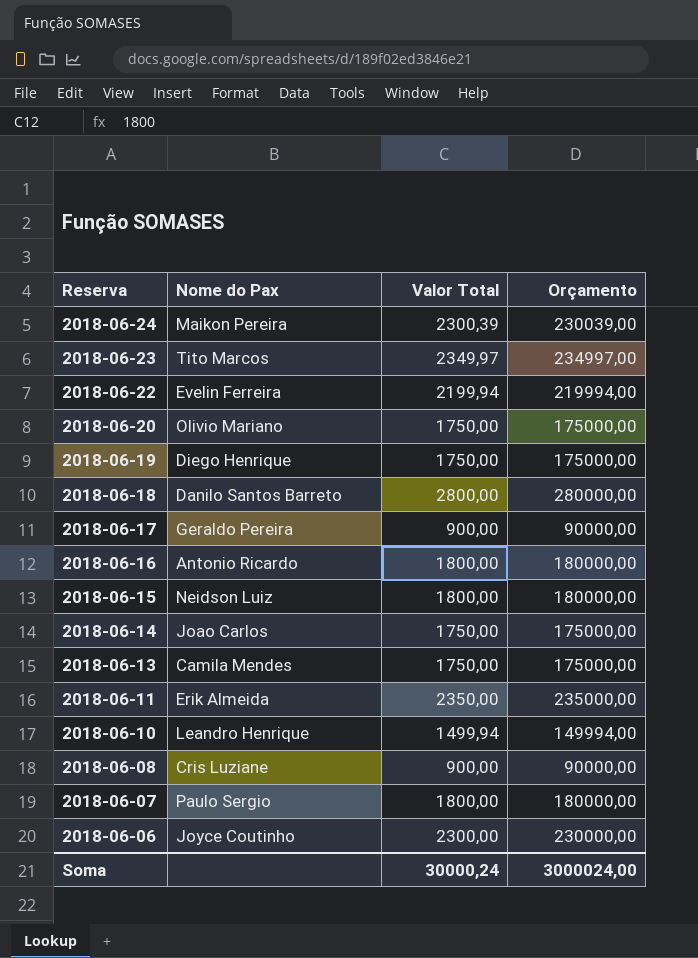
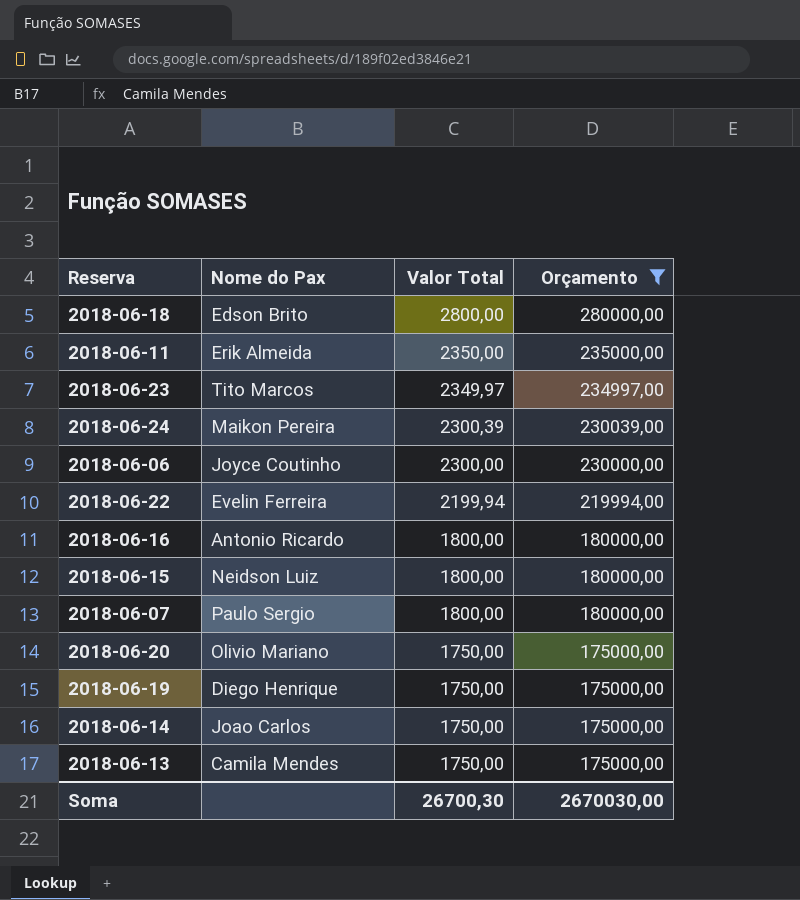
filter: none -> Orçamento >= 175000,00
row order: Reserva descending -> Valor Total descending
2018-06-18 | Nome do Pax: Danilo Santos Barreto -> Edson Brito
Soma | Valor Total: 30000,24 -> 26700,30
Soma | Orçamento: 3000024,00 -> 2670030,00

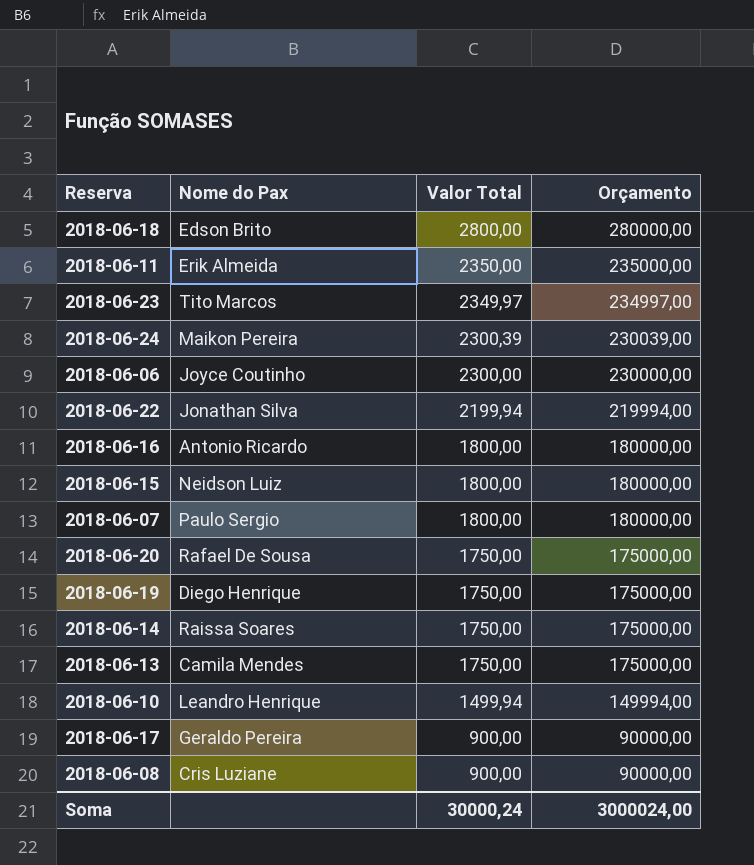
filter: Orçamento >= 175000,00 -> none
2018-06-22 | Nome do Pax: Evelin Ferreira -> Jonathan Silva
2018-06-20 | Nome do Pax: Olivio Mariano -> Rafael De Sousa
2018-06-14 | Nome do Pax: Joao Carlos -> Raissa Soares
Soma | Valor Total: 26700,30 -> 30000,24
Soma | Orçamento: 2670030,00 -> 3000024,00

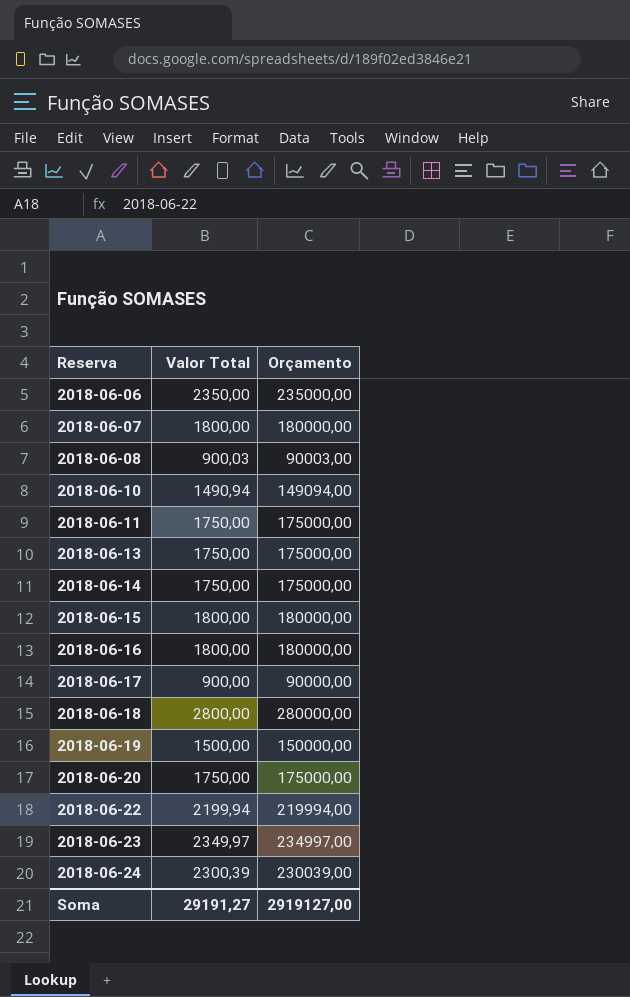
row order: Valor Total descending -> Reserva ascending
column Nome do Pax | position: 2 -> none
2018-06-06 | Valor Total: 2300,00 -> 2350,00
2018-06-06 | Orçamento: 230000,00 -> 235000,00
2018-06-08 | Valor Total: 900,00 -> 900,03
2018-06-08 | Orçamento: 90000,00 -> 90003,00
2018-06-10 | Valor Total: 1499,94 -> 1490,94
2018-06-10 | Orçamento: 149994,00 -> 149094,00
2018-06-11 | Valor Total: 2350,00 -> 1750,00
2018-06-11 | Orçamento: 235000,00 -> 175000,00
2018-06-19 | Valor Total: 1750,00 -> 1500,00
2018-06-19 | Orçamento: 175000,00 -> 150000,00
Soma | Valor Total: 30000,24 -> 29191,27
Soma | Orçamento: 3000024,00 -> 2919127,00

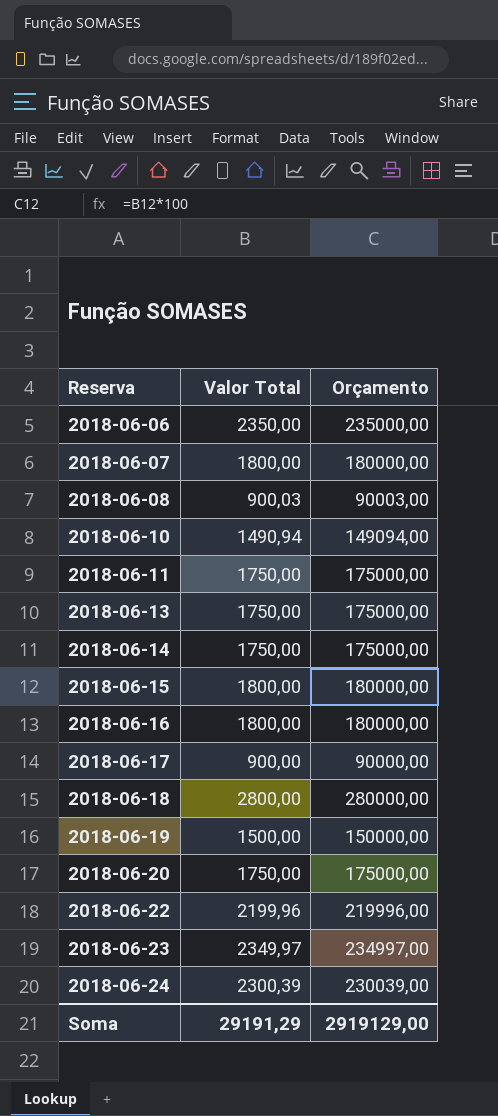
2018-06-22 | Valor Total: 2199,94 -> 2199,96
2018-06-22 | Orçamento: 219994,00 -> 219996,00
Soma | Valor Total: 29191,27 -> 29191,29
Soma | Orçamento: 2919127,00 -> 2919129,00

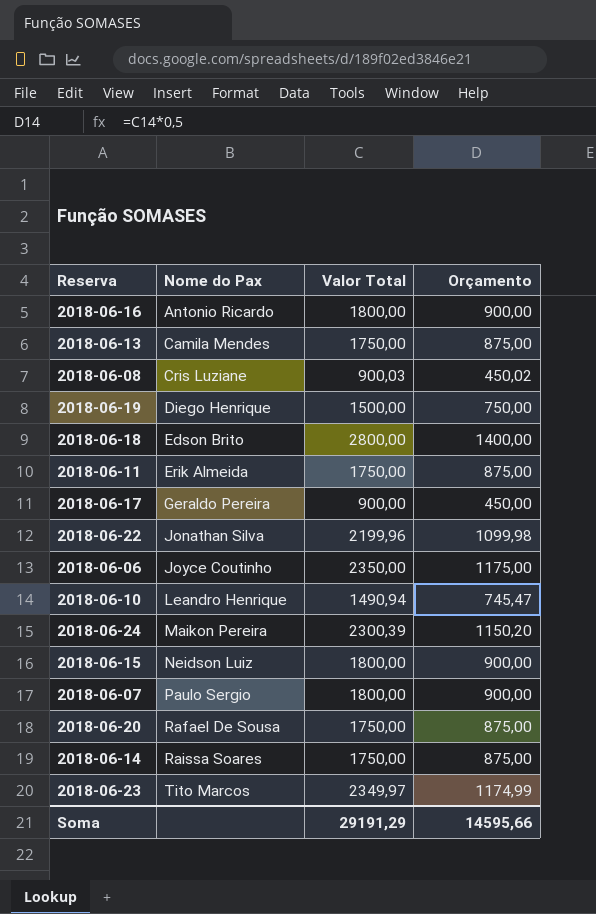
row order: Reserva ascending -> Nome do Pax ascending
column Nome do Pax | position: none -> 2
column Orçamento | formula: [Valor Total] * 100 -> [Valor Total] * 0,5
Soma | Orçamento: 2919129,00 -> 14595,66

